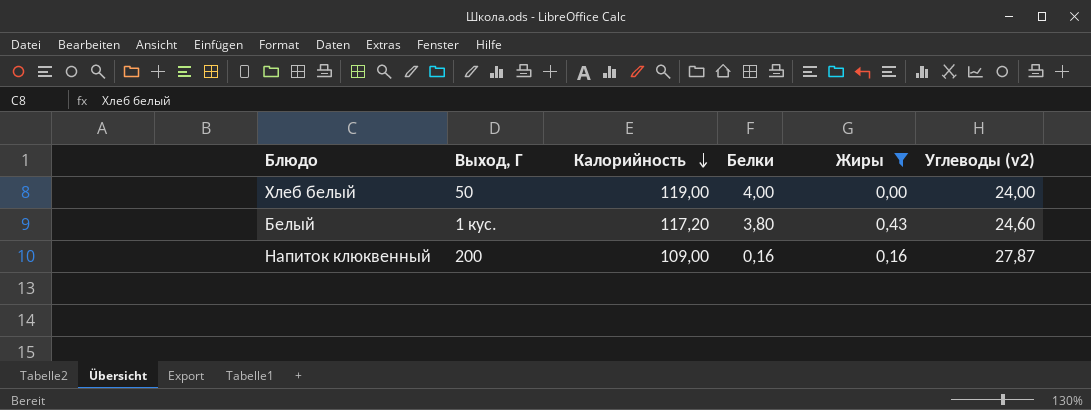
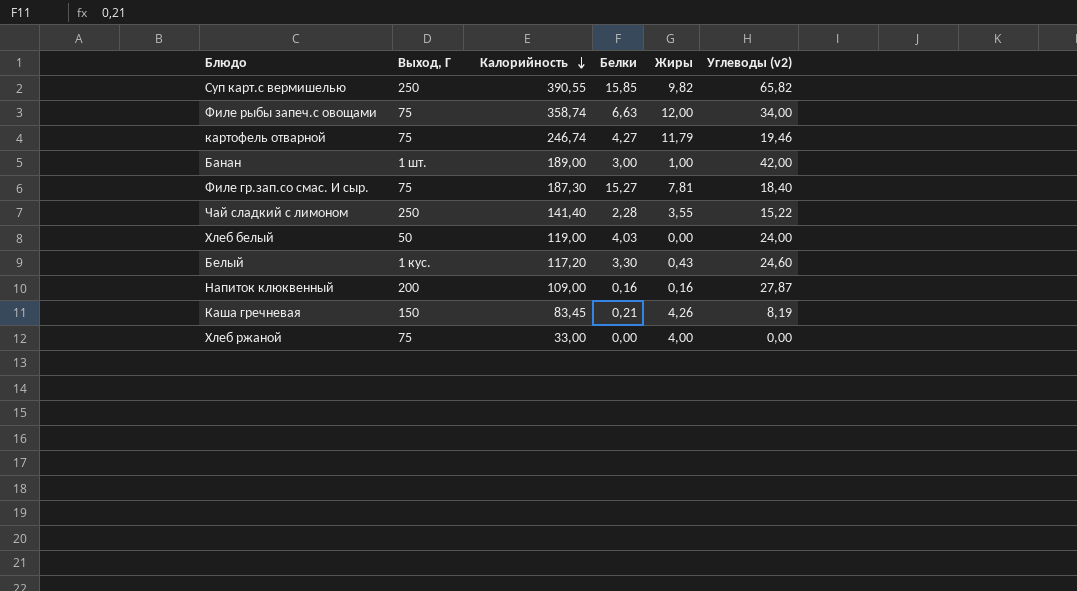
filter: Жиры <= 0,43 -> none
Хлеб белый | Белки: 4,00 -> 4,03
Белый | Белки: 3,80 -> 3,30

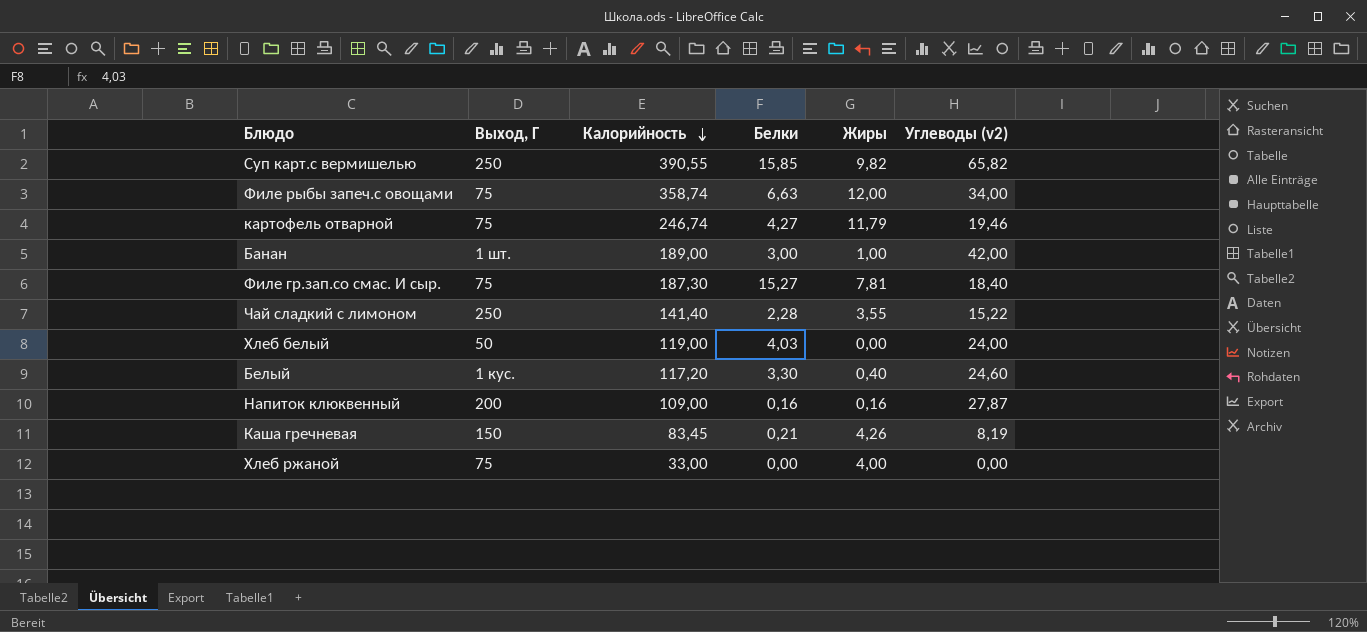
Белый | Жиры: 0,43 -> 0,40

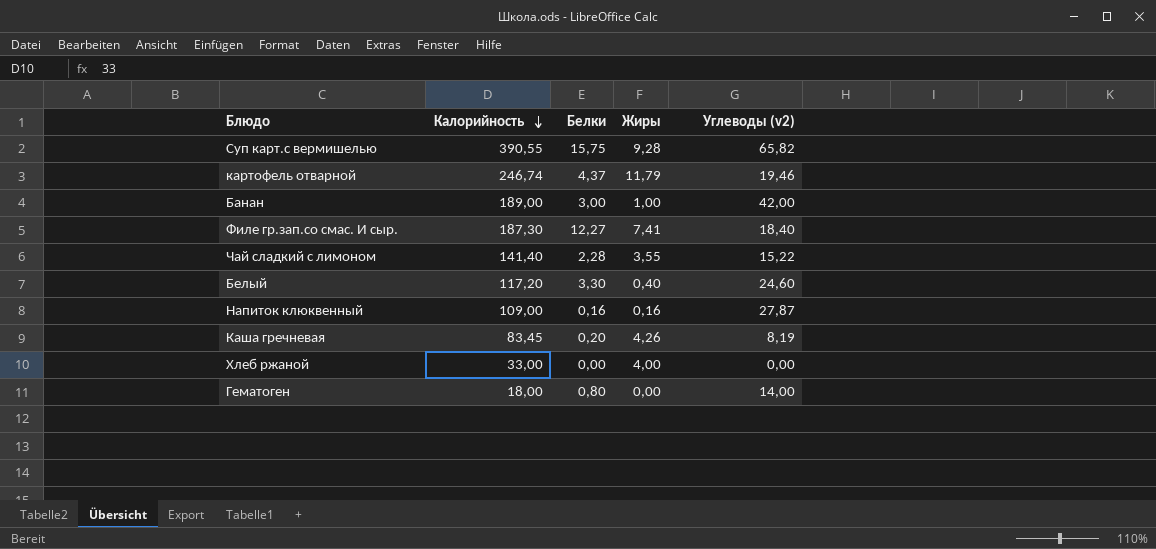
column Выход, Г | position: 2 -> none
row Филе рыбы запеч.с овощами: 75 | 358,74 | 6,63 | 12,00 | 34,00 -> none
row Хлеб белый: 50 | 119,00 | 4,03 | 0,00 | 24,00 -> none
Суп карт.с вермишелью | Белки: 15,85 -> 15,75
Суп карт.с вермишелью | Жиры: 9,82 -> 9,28
картофель отварной | Белки: 4,27 -> 4,37
Филе гр.зап.со смас. И сыр. | Белки: 15,27 -> 12,27
Филе гр.зап.со смас. И сыр. | Жиры: 7,81 -> 7,41
Каша гречневая | Белки: 0,21 -> 0,20
row Гематоген: none -> 18,00 | 0,80 | 0,00 | 14,00

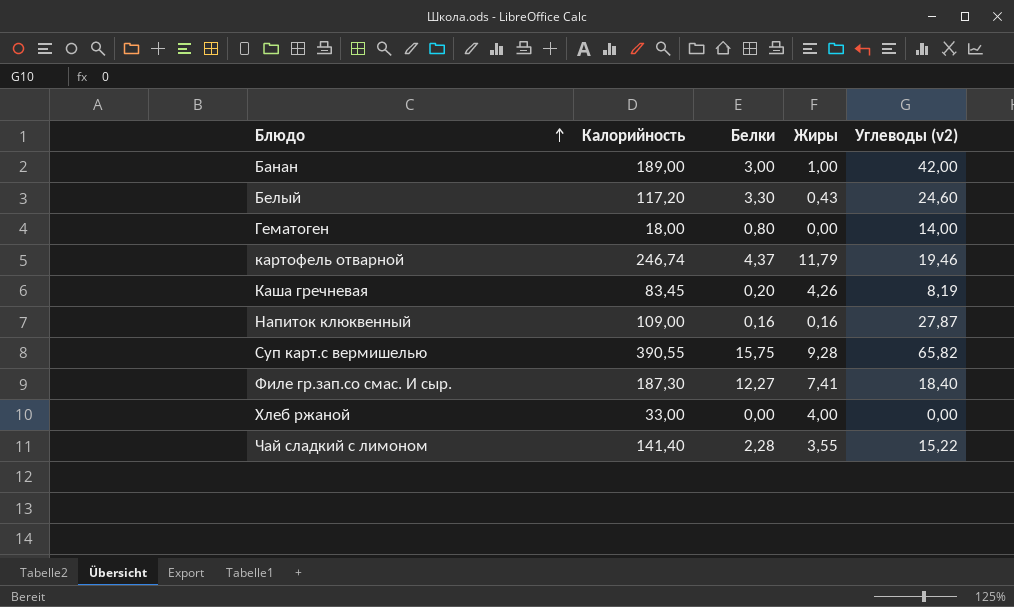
row order: Калорийность descending -> Блюдо ascending
Белый | Жиры: 0,40 -> 0,43

